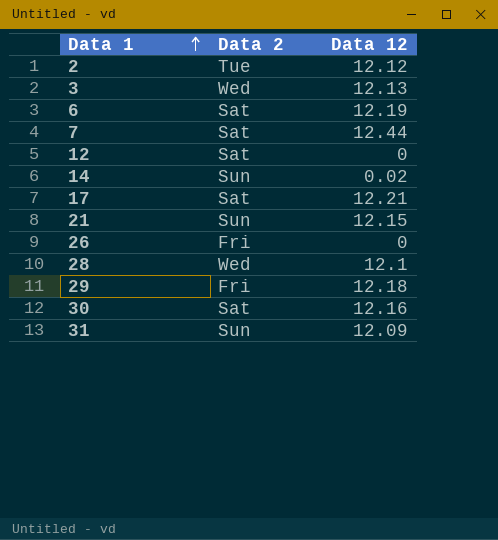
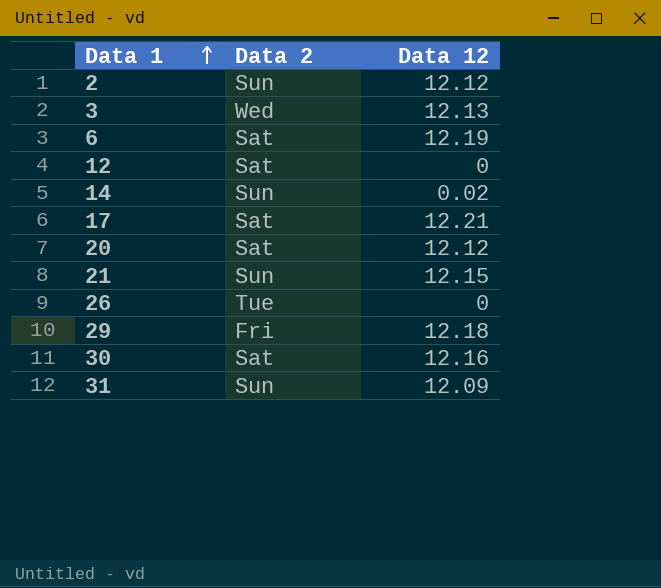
row 7: Sat | 12.44 -> none
row 28: Wed | 12.1 -> none
2 | Data 2: Tue -> Sun
row 20: none -> Sat | 12.12
26 | Data 2: Fri -> Tue

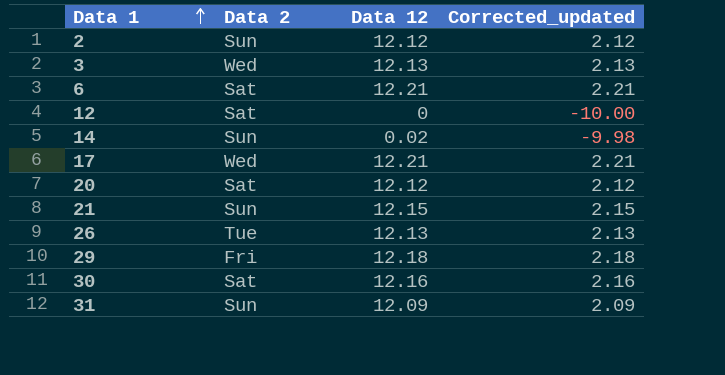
column Corrected_updated | formula: none -> [Data 12] - 10
6 | Data 12: 12.19 -> 12.21
17 | Data 2: Sat -> Wed
26 | Data 12: 0 -> 12.13

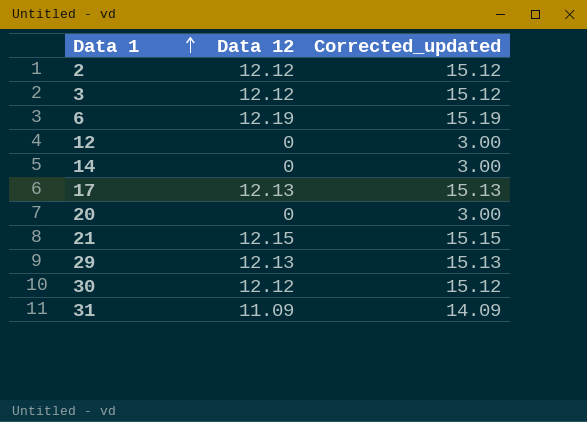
column Data 2 | position: 2 -> none
column Corrected_updated | formula: [Data 12] - 10 -> [Data 12] + 3
row 26: Tue | 12.13 | 2.13 -> none
3 | Data 12: 12.13 -> 12.12
6 | Data 12: 12.21 -> 12.19
14 | Data 12: 0.02 -> 0
17 | Data 12: 12.21 -> 12.13
20 | Data 12: 12.12 -> 0
29 | Data 12: 12.18 -> 12.13
30 | Data 12: 12.16 -> 12.12
31 | Data 12: 12.09 -> 11.09

